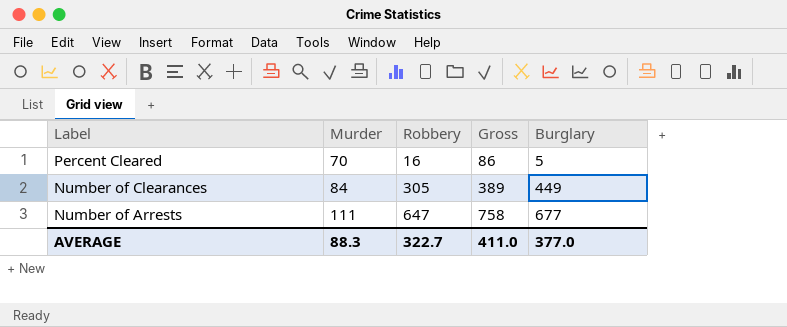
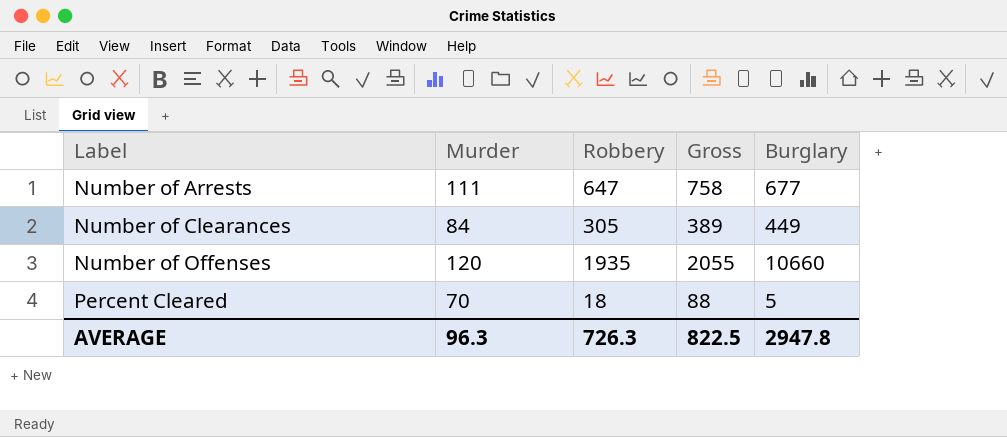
row order: Label descending -> Label ascending
row Number of Offenses: none -> 120 | 1935 | 2055 | 10660
Percent Cleared | Robbery: 16 -> 18
Percent Cleared | Gross: 86 -> 88
AVERAGE | Murder: 88.3 -> 96.3
AVERAGE | Robbery: 322.7 -> 726.3
AVERAGE | Gross: 411.0 -> 822.5
AVERAGE | Burglary: 377.0 -> 2947.8

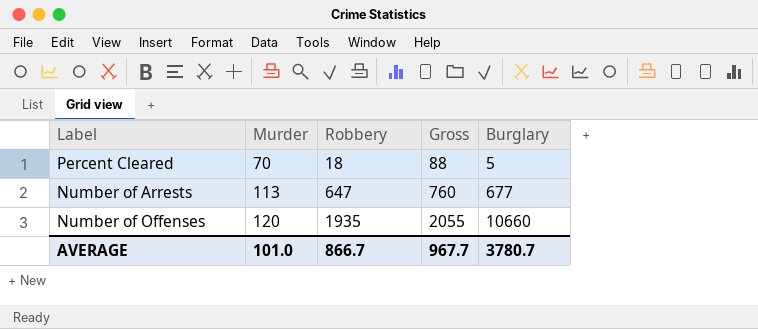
row order: Label ascending -> Murder ascending
row Number of Clearances: 84 | 305 | 389 | 449 -> none
Number of Arrests | Murder: 111 -> 113
Number of Arrests | Gross: 758 -> 760
AVERAGE | Murder: 96.3 -> 101.0
AVERAGE | Robbery: 726.3 -> 866.7
AVERAGE | Gross: 822.5 -> 967.7
AVERAGE | Burglary: 2947.8 -> 3780.7

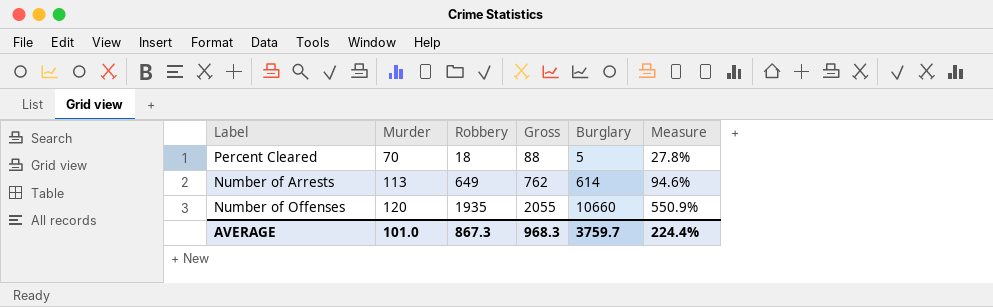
column Measure | formula: none -> [Burglary] / [Robbery]
Number of Arrests | Robbery: 647 -> 649
Number of Arrests | Gross: 760 -> 762
Number of Arrests | Burglary: 677 -> 614
AVERAGE | Robbery: 866.7 -> 867.3
AVERAGE | Gross: 967.7 -> 968.3
AVERAGE | Burglary: 3780.7 -> 3759.7

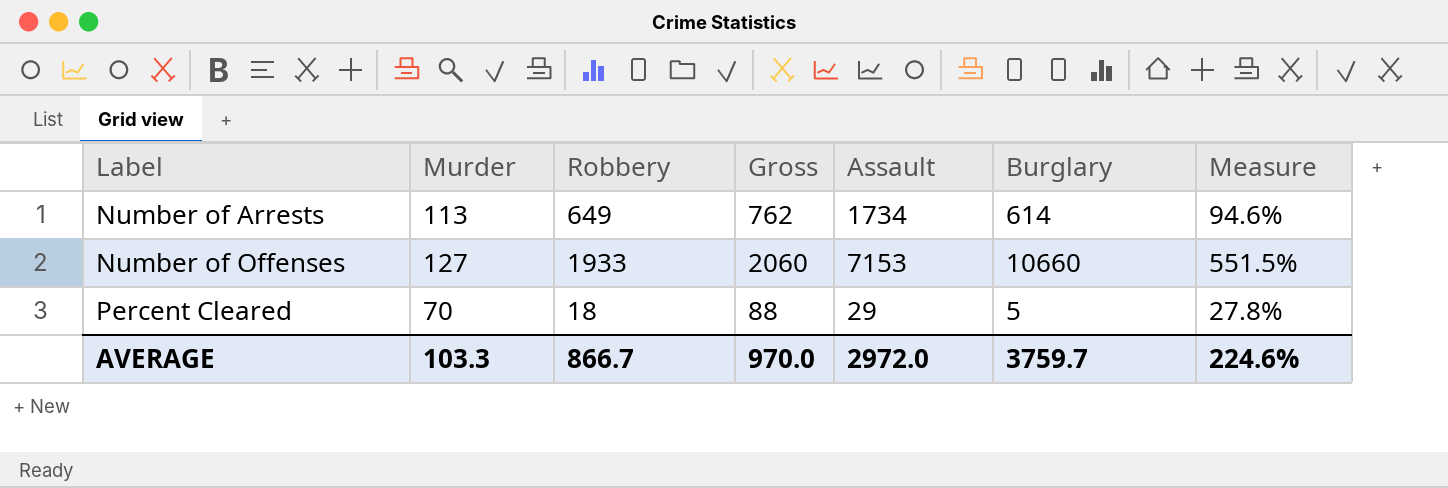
row order: Murder ascending -> Label ascending
column Assault | position: none -> 5
Number of Offenses | Murder: 120 -> 127
Number of Offenses | Robbery: 1935 -> 1933
Number of Offenses | Gross: 2055 -> 2060
Number of Offenses | Measure: 550.9% -> 551.5%
AVERAGE | Murder: 101.0 -> 103.3
AVERAGE | Robbery: 867.3 -> 866.7
AVERAGE | Gross: 968.3 -> 970.0
AVERAGE | Measure: 224.4% -> 224.6%

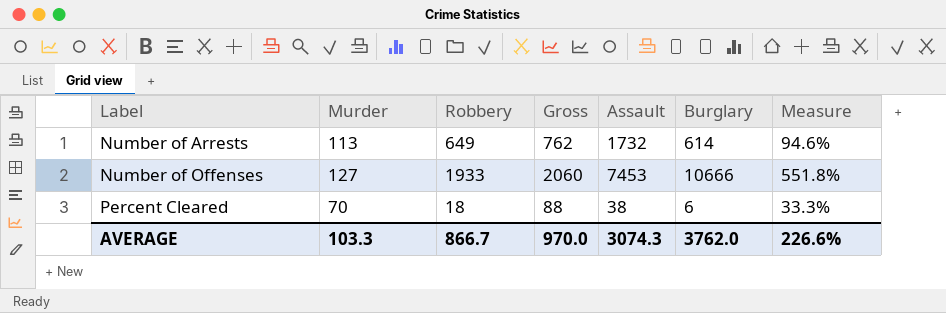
Number of Arrests | Assault: 1734 -> 1732
Number of Offenses | Assault: 7153 -> 7453
Number of Offenses | Burglary: 10660 -> 10666
Number of Offenses | Measure: 551.5% -> 551.8%
Percent Cleared | Assault: 29 -> 38
Percent Cleared | Burglary: 5 -> 6
Percent Cleared | Measure: 27.8% -> 33.3%
AVERAGE | Assault: 2972.0 -> 3074.3
AVERAGE | Burglary: 3759.7 -> 3762.0
AVERAGE | Measure: 224.6% -> 226.6%

